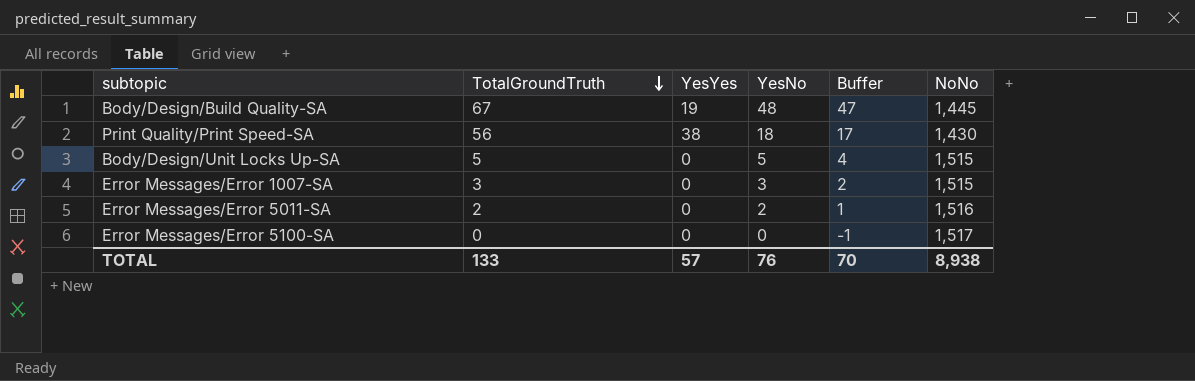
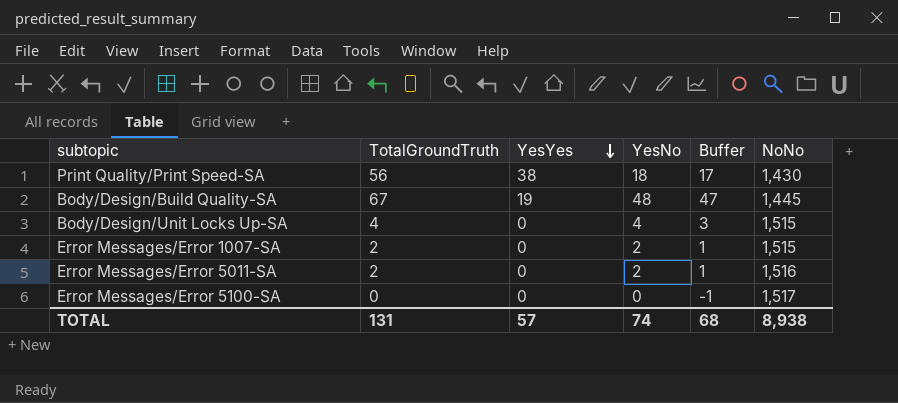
row order: TotalGroundTruth descending -> YesYes descending
Body/Design/Unit Locks Up-SA | TotalGroundTruth: 5 -> 4
Body/Design/Unit Locks Up-SA | YesNo: 5 -> 4
Body/Design/Unit Locks Up-SA | Buffer: 4 -> 3
Error Messages/Error 1007-SA | TotalGroundTruth: 3 -> 2
Error Messages/Error 1007-SA | YesNo: 3 -> 2
Error Messages/Error 1007-SA | Buffer: 2 -> 1
TOTAL | TotalGroundTruth: 133 -> 131
TOTAL | YesNo: 76 -> 74
TOTAL | Buffer: 70 -> 68

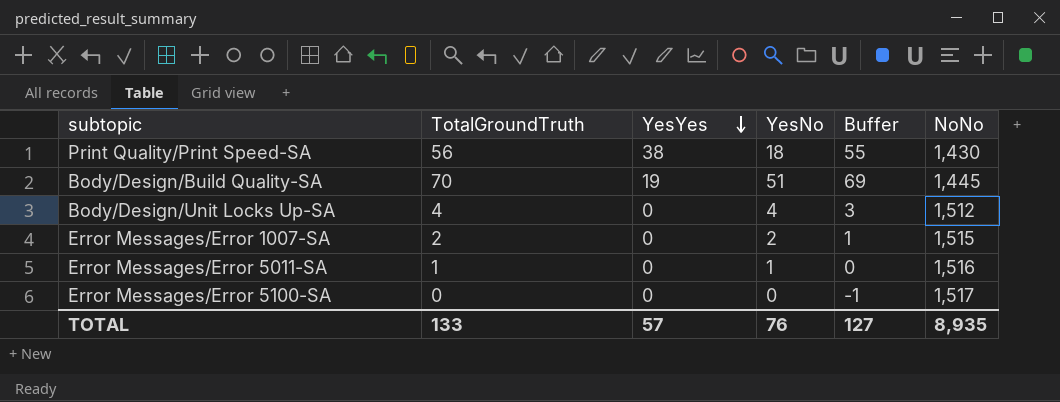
column Buffer | formula: [YesNo] - 1 -> [TotalGroundTruth] - 1
Body/Design/Build Quality-SA | TotalGroundTruth: 67 -> 70
Body/Design/Build Quality-SA | YesNo: 48 -> 51
Body/Design/Unit Locks Up-SA | NoNo: 1,515 -> 1,512
Error Messages/Error 5011-SA | TotalGroundTruth: 2 -> 1
Error Messages/Error 5011-SA | YesNo: 2 -> 1
TOTAL | TotalGroundTruth: 131 -> 133
TOTAL | YesNo: 74 -> 76
TOTAL | Buffer: 68 -> 127
TOTAL | NoNo: 8,938 -> 8,935

